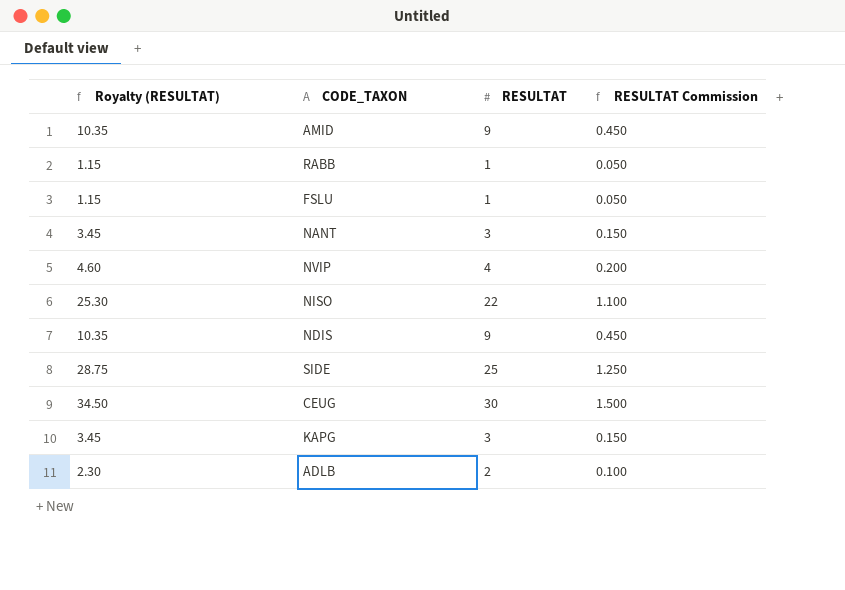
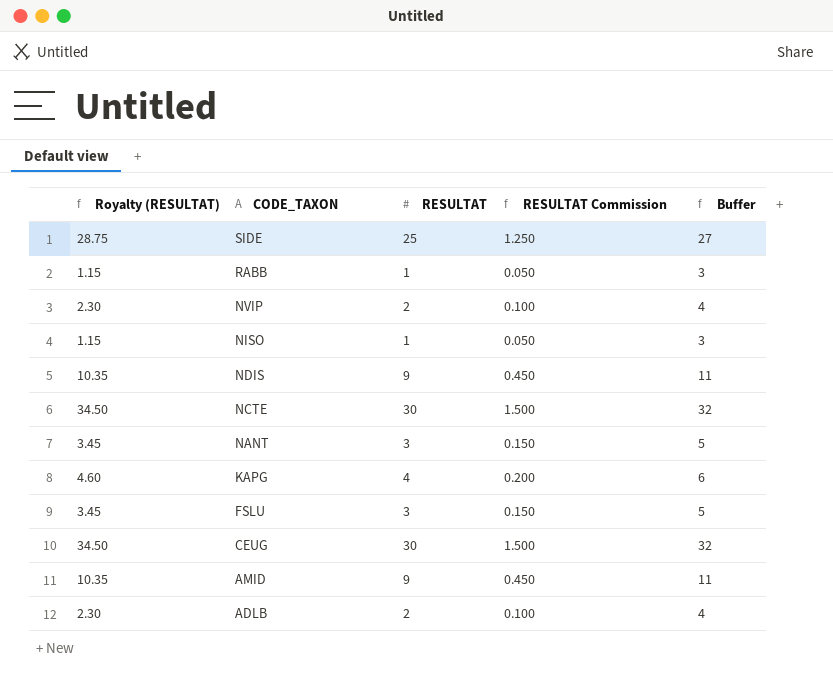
row order: none -> CODE_TAXON descending
column Buffer | formula: none -> [RESULTAT] + 2
NVIP | Royalty (RESULTAT): 4.60 -> 2.30
NVIP | RESULTAT: 4 -> 2
NVIP | RESULTAT Commission: 0.200 -> 0.100
NISO | Royalty (RESULTAT): 25.30 -> 1.15
NISO | RESULTAT: 22 -> 1
NISO | RESULTAT Commission: 1.100 -> 0.050
row NCTE: none -> 34.50 | 30 | 1.500 | 32
KAPG | Royalty (RESULTAT): 3.45 -> 4.60
KAPG | RESULTAT: 3 -> 4
KAPG | RESULTAT Commission: 0.150 -> 0.200
FSLU | Royalty (RESULTAT): 1.15 -> 3.45
FSLU | RESULTAT: 1 -> 3
FSLU | RESULTAT Commission: 0.050 -> 0.150

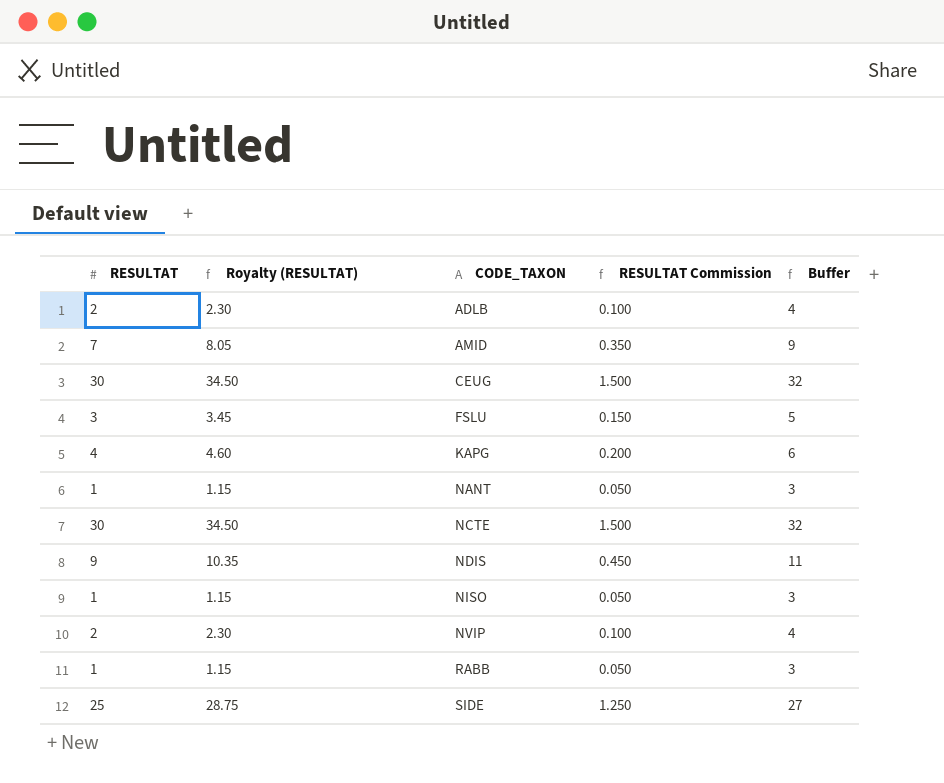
row order: CODE_TAXON descending -> CODE_TAXON ascending
column RESULTAT | position: 3 -> 1
AMID | RESULTAT: 9 -> 7
AMID | Royalty (RESULTAT): 10.35 -> 8.05
AMID | RESULTAT Commission: 0.450 -> 0.350
AMID | Buffer: 11 -> 9
NANT | RESULTAT: 3 -> 1
NANT | Royalty (RESULTAT): 3.45 -> 1.15
NANT | RESULTAT Commission: 0.150 -> 0.050
NANT | Buffer: 5 -> 3

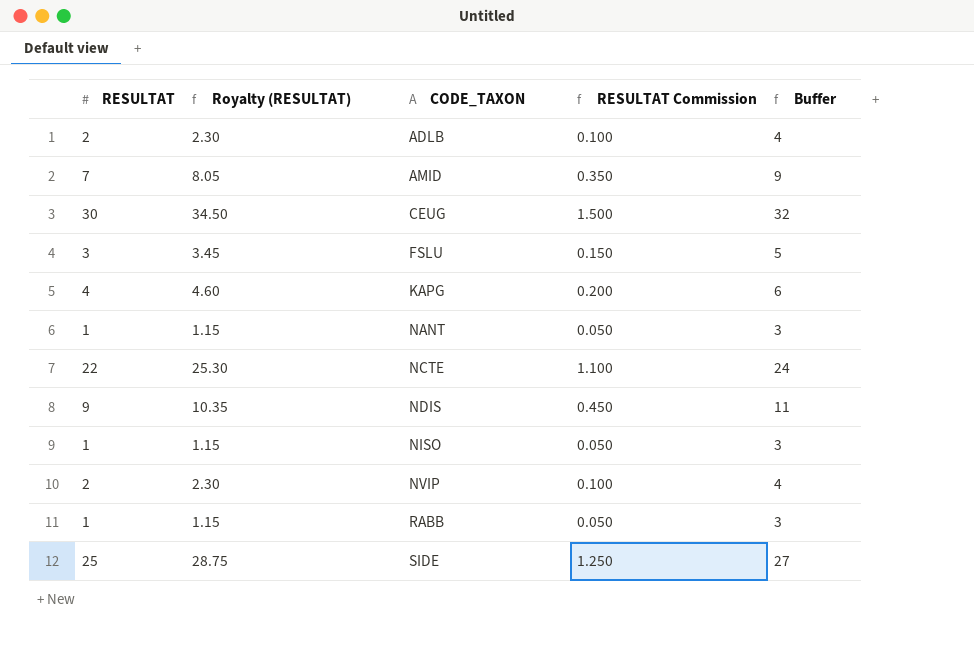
NCTE | RESULTAT: 30 -> 22
NCTE | Royalty (RESULTAT): 34.50 -> 25.30
NCTE | RESULTAT Commission: 1.500 -> 1.100
NCTE | Buffer: 32 -> 24

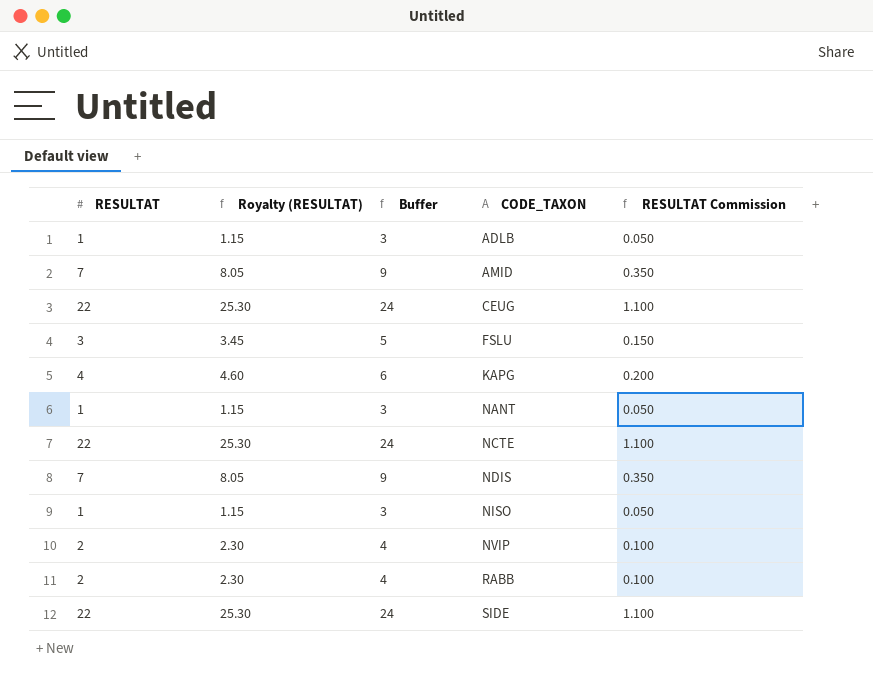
column Buffer | position: 5 -> 3
ADLB | RESULTAT: 2 -> 1
ADLB | Royalty (RESULTAT): 2.30 -> 1.15
ADLB | Buffer: 4 -> 3
ADLB | RESULTAT Commission: 0.100 -> 0.050
CEUG | RESULTAT: 30 -> 22
CEUG | Royalty (RESULTAT): 34.50 -> 25.30
CEUG | Buffer: 32 -> 24
CEUG | RESULTAT Commission: 1.500 -> 1.100
NDIS | RESULTAT: 9 -> 7
NDIS | Royalty (RESULTAT): 10.35 -> 8.05
NDIS | Buffer: 11 -> 9
NDIS | RESULTAT Commission: 0.450 -> 0.350
RABB | RESULTAT: 1 -> 2
RABB | Royalty (RESULTAT): 1.15 -> 2.30
RABB | Buffer: 3 -> 4
RABB | RESULTAT Commission: 0.050 -> 0.100
SIDE | RESULTAT: 25 -> 22
SIDE | Royalty (RESULTAT): 28.75 -> 25.30
SIDE | Buffer: 27 -> 24
SIDE | RESULTAT Commission: 1.250 -> 1.100

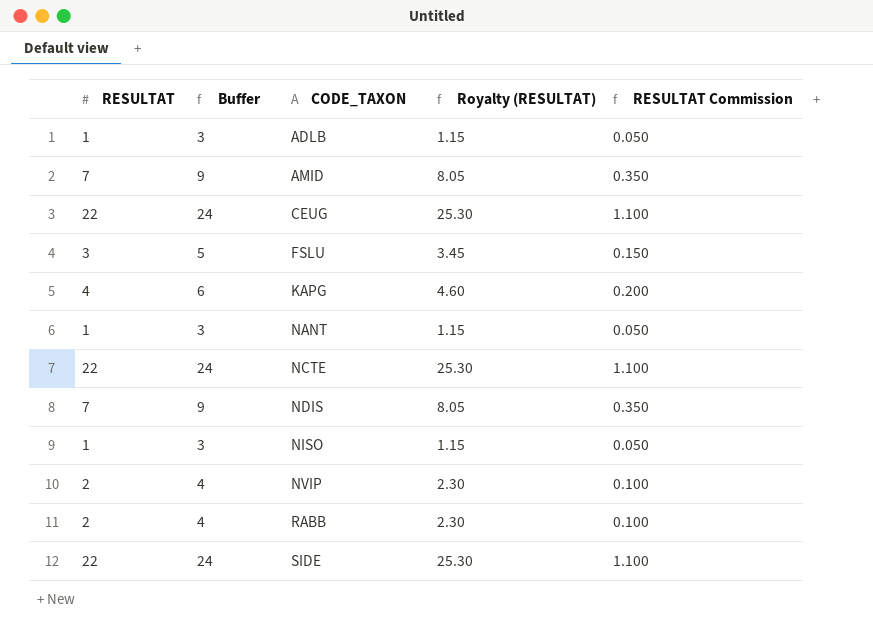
column Royalty (RESULTAT) | position: 2 -> 4

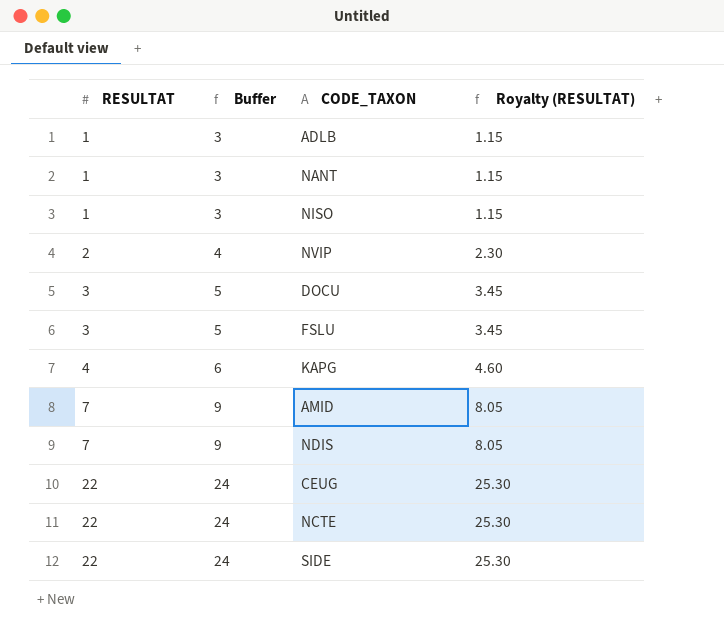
row order: CODE_TAXON ascending -> RESULTAT ascending
column RESULTAT Commission | formula: [RESULTAT] * 0.05 -> none
row RABB: 2 | 4 | 2.30 | 0.100 -> none
row DOCU: none -> 3 | 5 | 3.45

